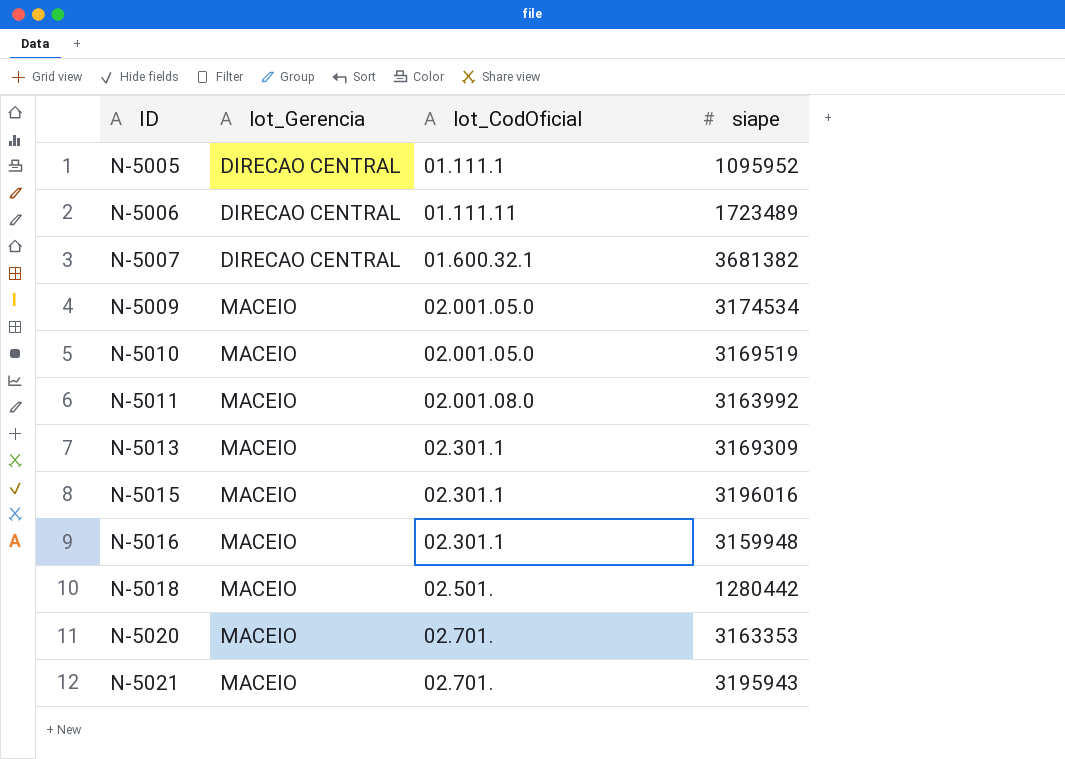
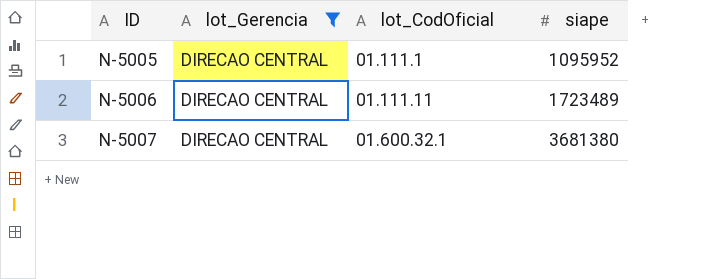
filter: none -> lot_Gerencia = DIRECAO CENTRAL
N-5007 | siape: 3681382 -> 3681380

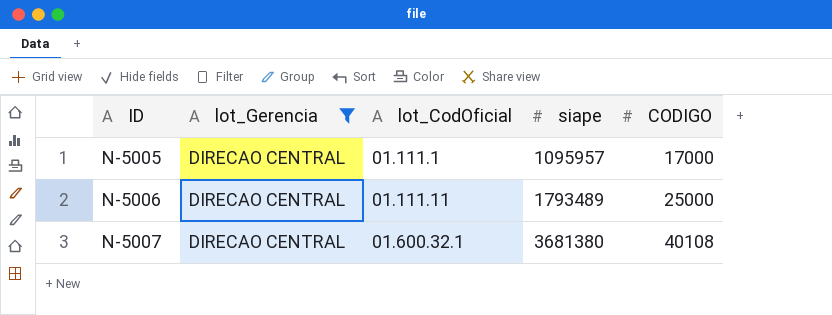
column CODIGO | position: none -> 5
N-5005 | siape: 1095952 -> 1095957
N-5006 | siape: 1723489 -> 1793489

